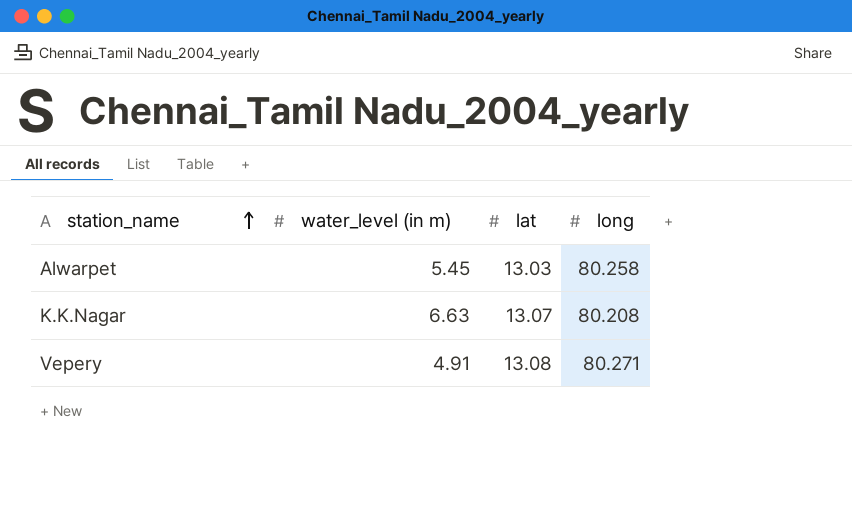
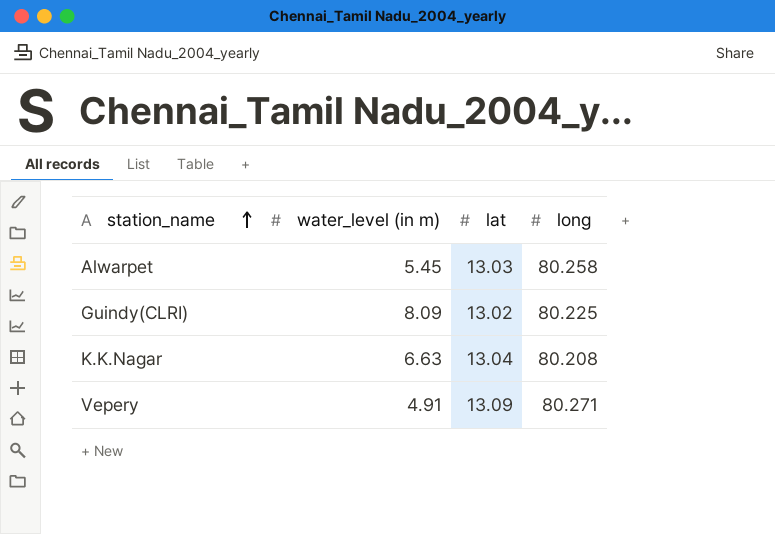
row Guindy(CLRI): none -> 8.09 | 13.02 | 80.225
K.K.Nagar | lat: 13.07 -> 13.04
Vepery | lat: 13.08 -> 13.09

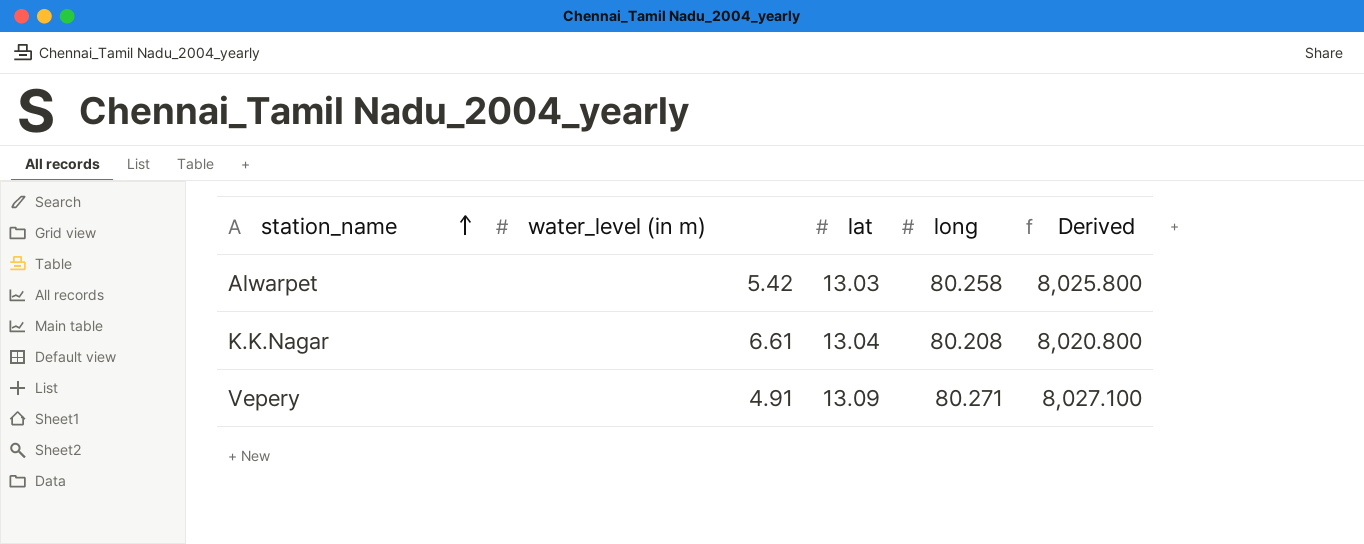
column Derived | formula: none -> [long] * 100
row Guindy(CLRI): 8.09 | 13.02 | 80.225 -> none
Alwarpet | water_level (in m): 5.45 -> 5.42
K.K.Nagar | water_level (in m): 6.63 -> 6.61

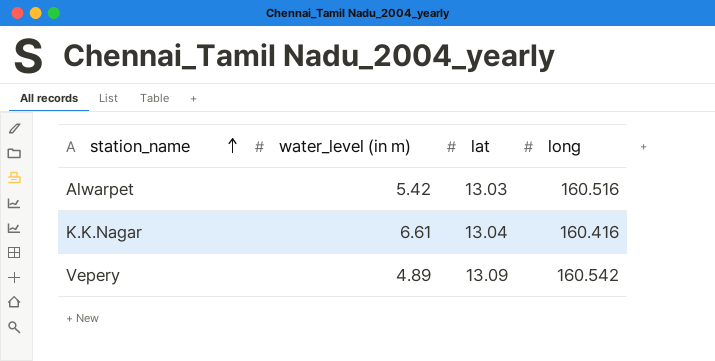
column Derived | formula: [long] * 100 -> none
Alwarpet | long: 80.258 -> 160.516
K.K.Nagar | long: 80.208 -> 160.416
Vepery | water_level (in m): 4.91 -> 4.89
Vepery | long: 80.271 -> 160.542

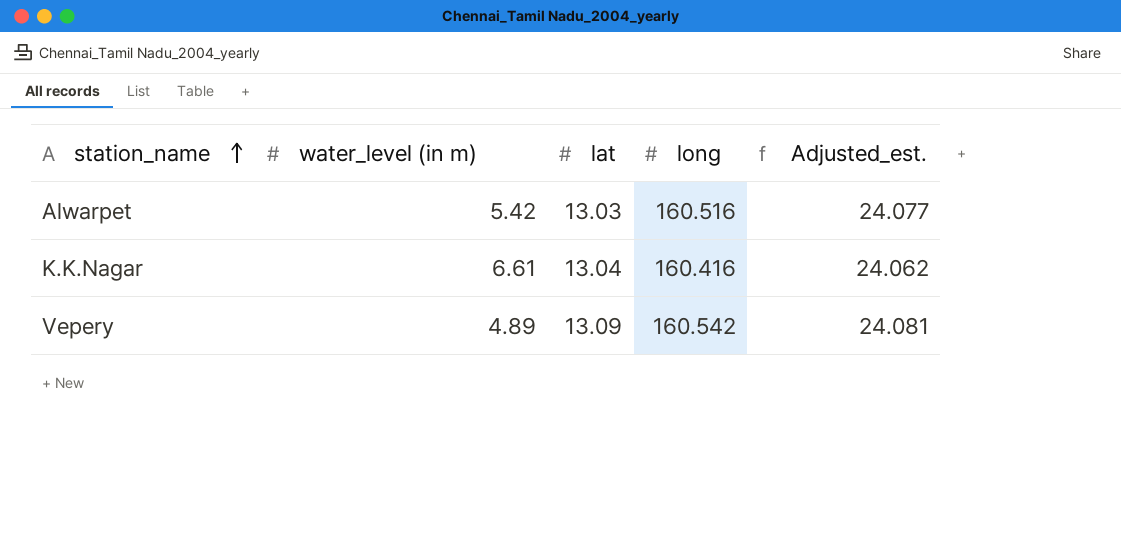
column Adjusted_est. | formula: none -> [long] * 0.15

